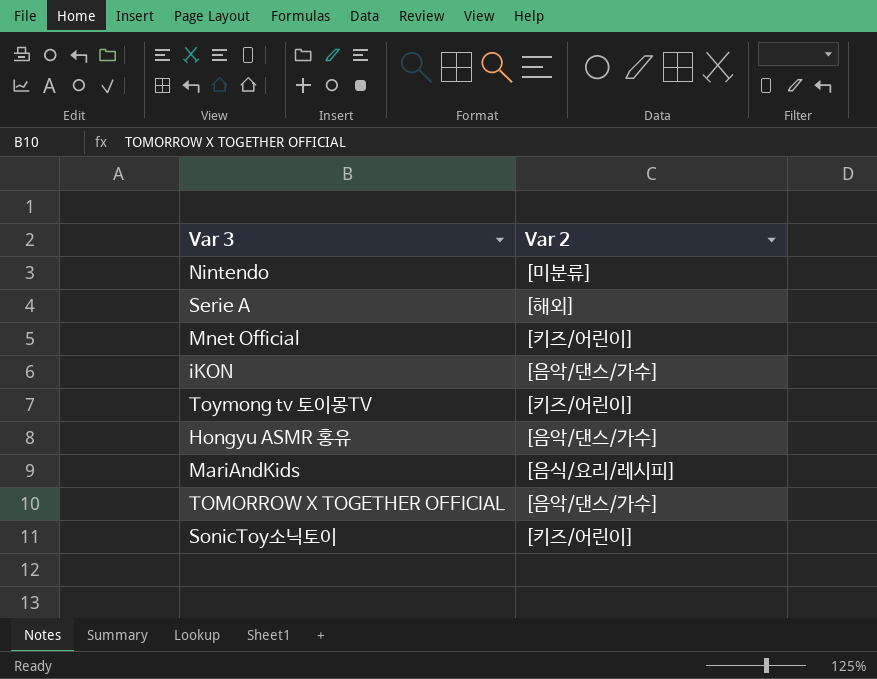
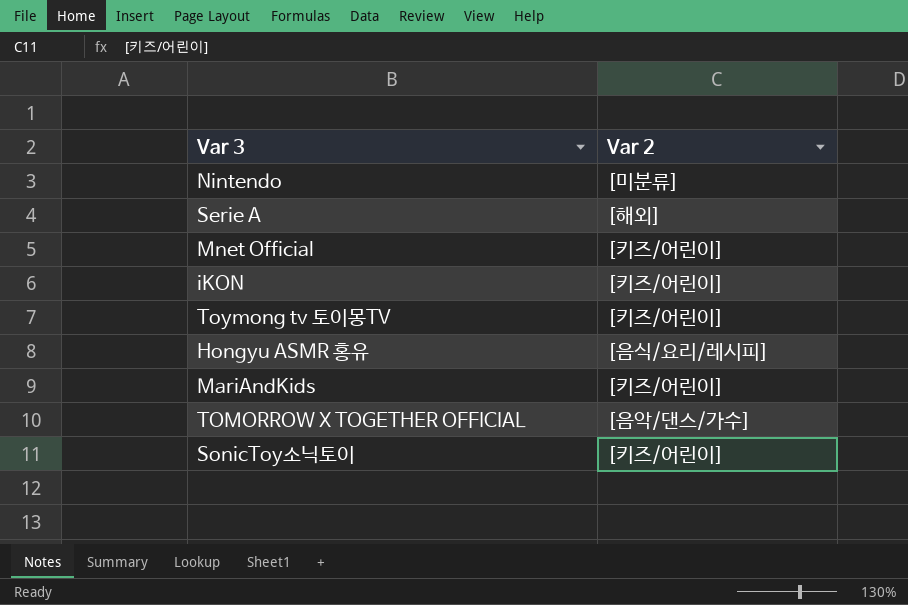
iKON | Var 2: [음악/댄스/가수] -> [키즈/어린이]
Hongyu ASMR 홍유 | Var 2: [음악/댄스/가수] -> [음식/요리/레시피]
MariAndKids | Var 2: [음식/요리/레시피] -> [키즈/어린이]

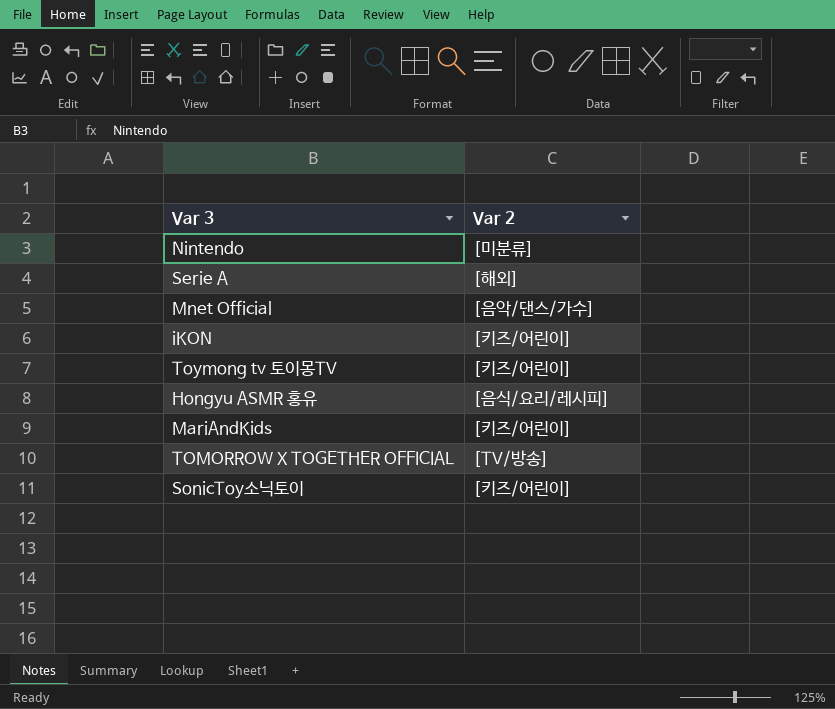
Mnet Official | Var 2: [키즈/어린이] -> [음악/댄스/가수]
TOMORROW X TOGETHER OFFICIAL | Var 2: [음악/댄스/가수] -> [TV/방송]

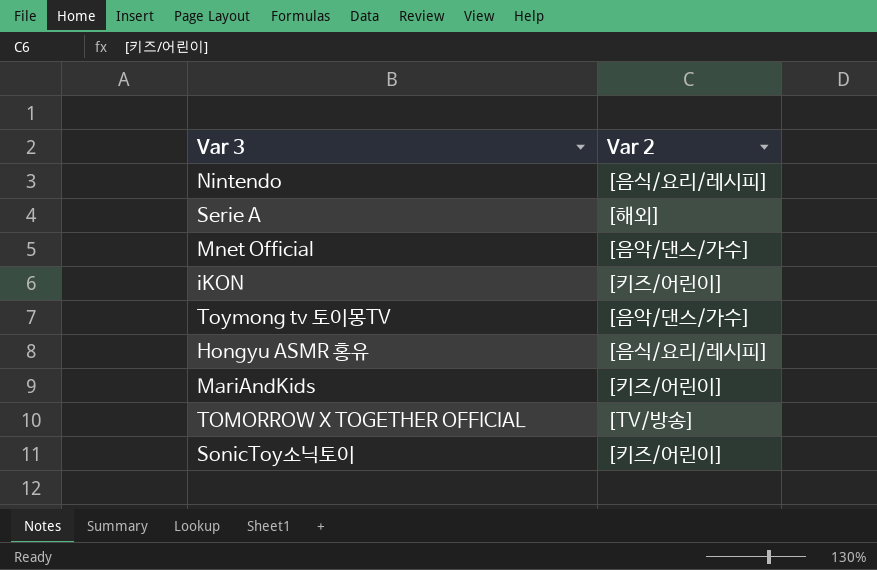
Nintendo | Var 2: [미분류] -> [음식/요리/레시피]
Toymong tv 토이몽TV | Var 2: [키즈/어린이] -> [음악/댄스/가수]

